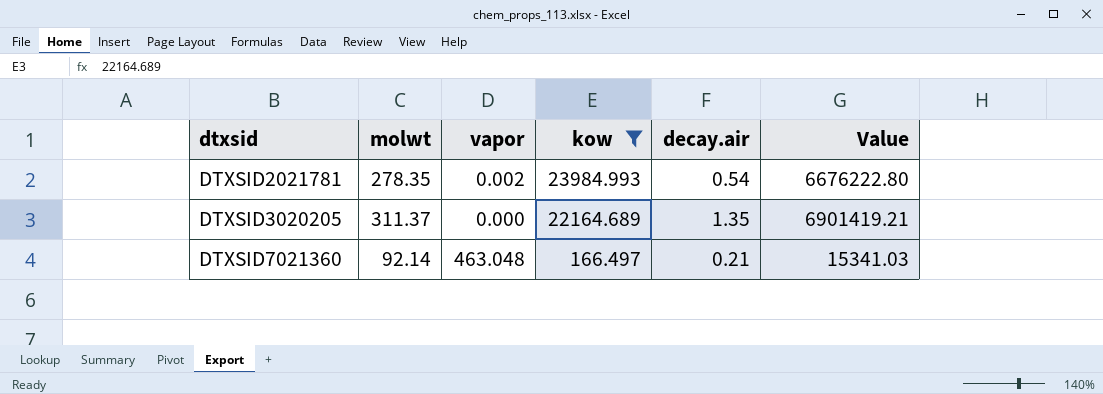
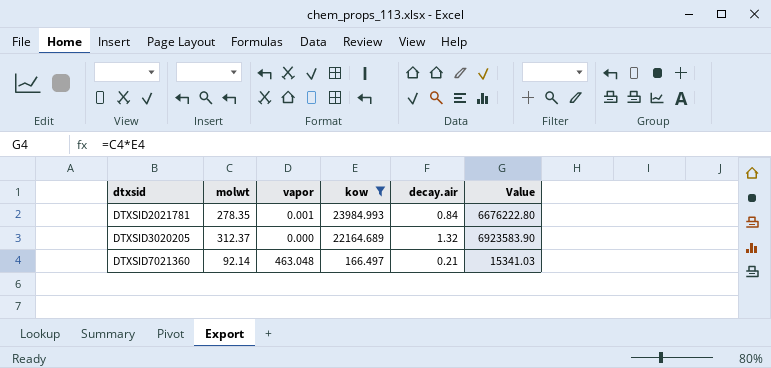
DTXSID2021781 | vapor: 0.002 -> 0.001
DTXSID2021781 | decay.air: 0.54 -> 0.84
DTXSID3020205 | molwt: 311.37 -> 312.37
DTXSID3020205 | decay.air: 1.35 -> 1.32
DTXSID3020205 | Value: 6901419.21 -> 6923583.90

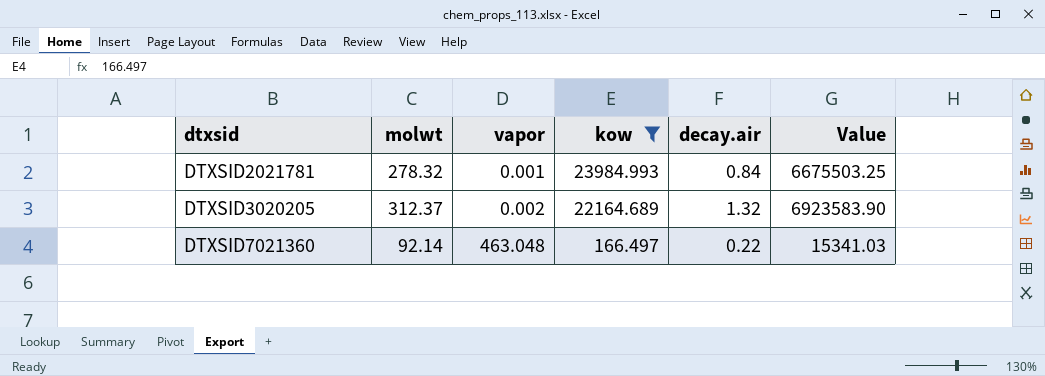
DTXSID2021781 | molwt: 278.35 -> 278.32
DTXSID2021781 | Value: 6676222.80 -> 6675503.25
DTXSID3020205 | vapor: 0.000 -> 0.002
DTXSID7021360 | decay.air: 0.21 -> 0.22

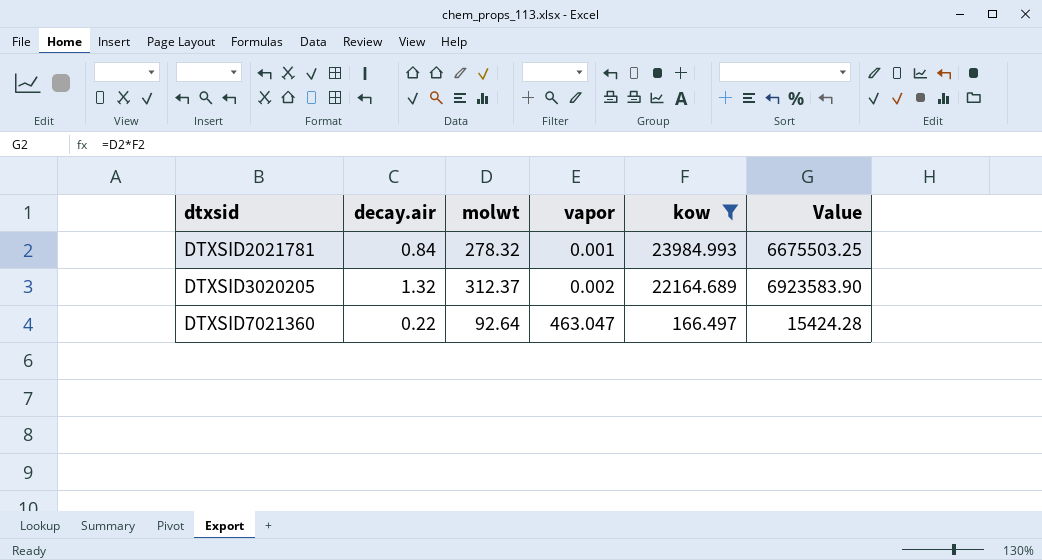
column decay.air | position: 5 -> 2
DTXSID7021360 | molwt: 92.14 -> 92.64
DTXSID7021360 | vapor: 463.048 -> 463.047
DTXSID7021360 | Value: 15341.03 -> 15424.28

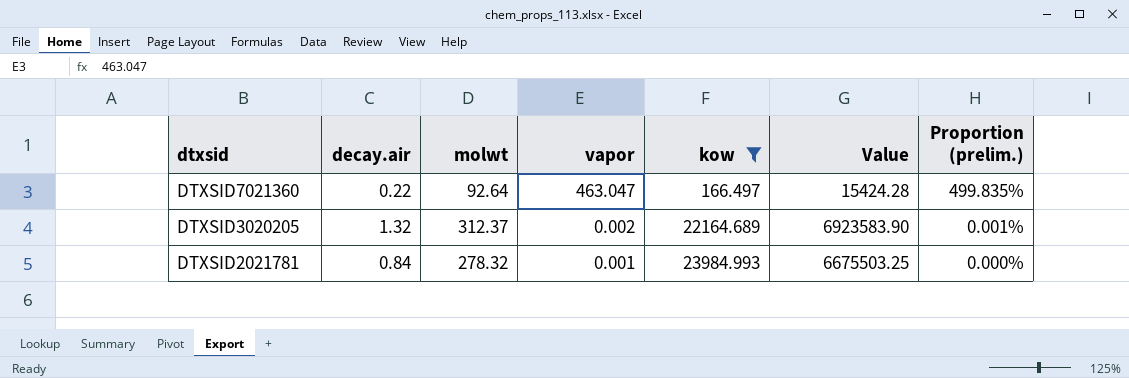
row order: dtxsid ascending -> dtxsid descending
column Proportion (prelim.) | formula: none -> [vapor] / [molwt]

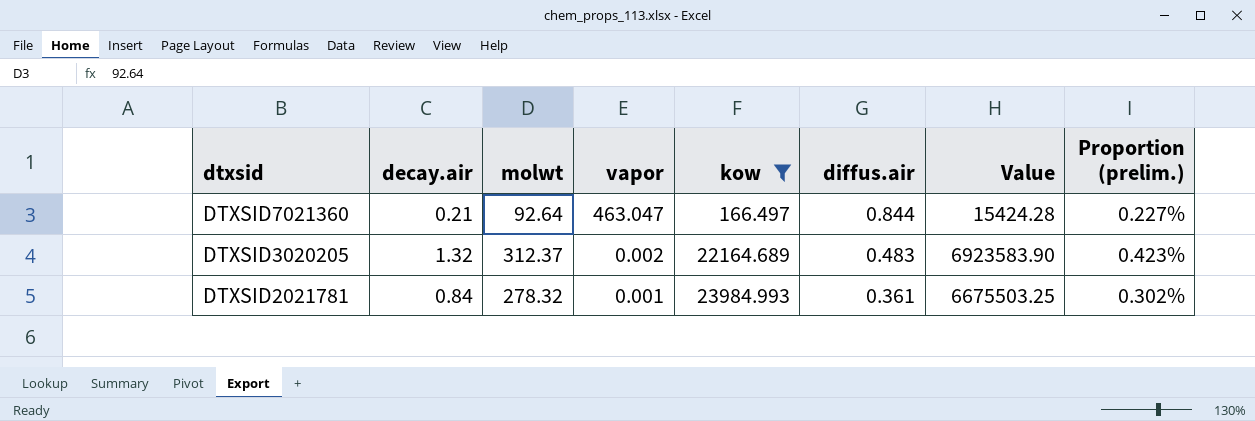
column diffus.air | position: none -> 6
column Proportion (prelim.) | formula: [vapor] / [molwt] -> [decay.air] / [molwt]
DTXSID7021360 | decay.air: 0.22 -> 0.21

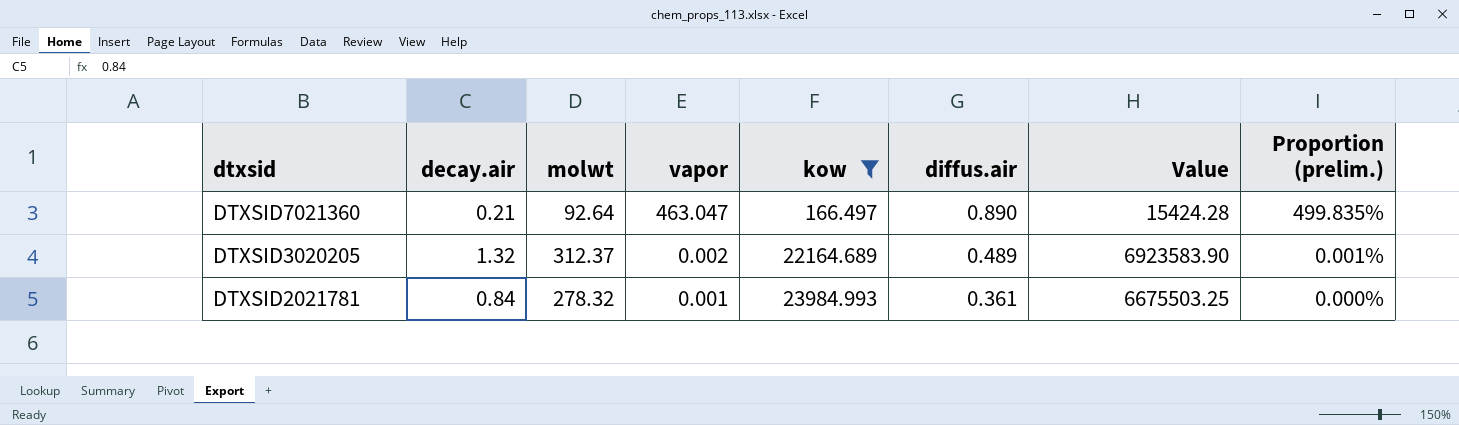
column Proportion (prelim.) | formula: [decay.air] / [molwt] -> [vapor] / [molwt]
DTXSID7021360 | diffus.air: 0.844 -> 0.890
DTXSID3020205 | diffus.air: 0.483 -> 0.489

